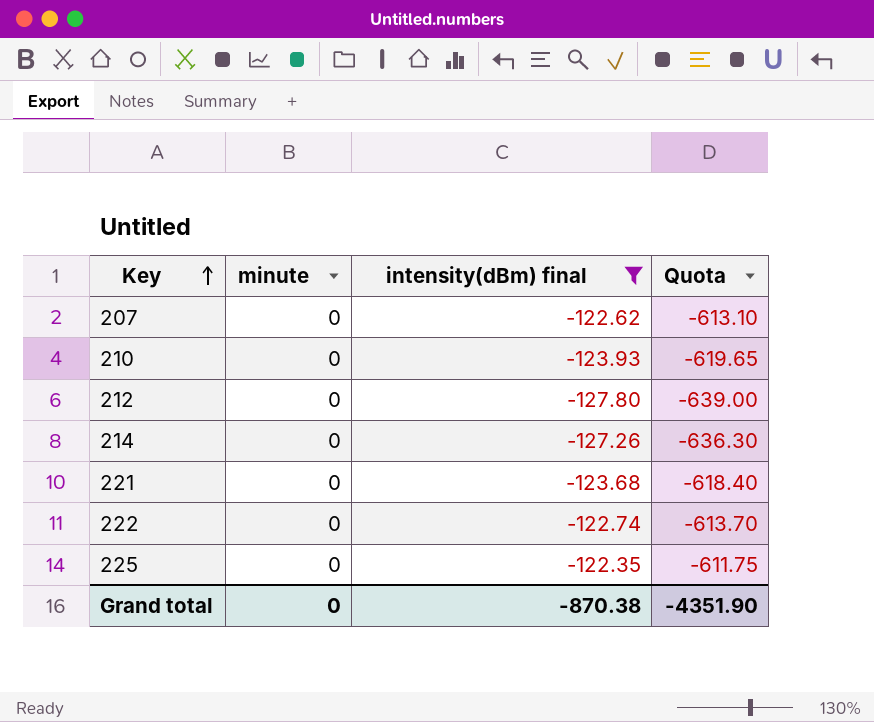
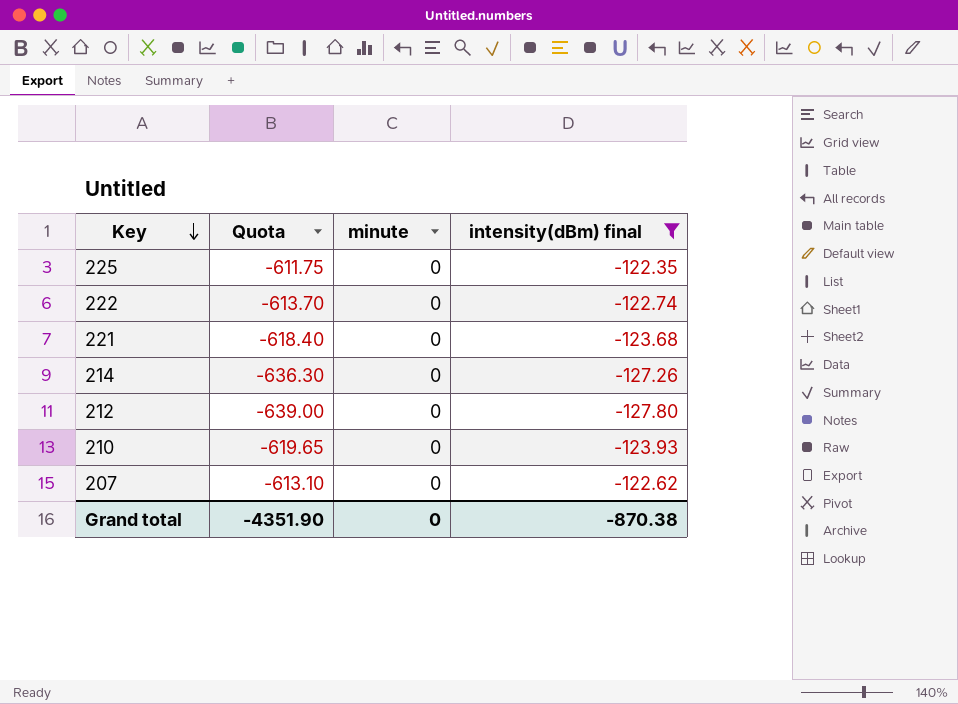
row order: Key ascending -> Key descending
column Quota | position: 4 -> 2

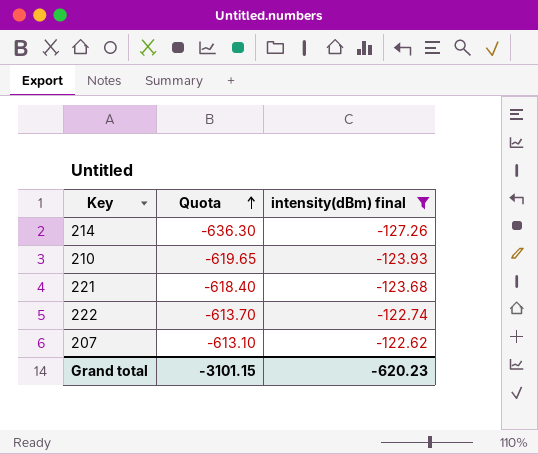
row order: Key descending -> Quota ascending
column minute | position: 3 -> none
row 225: -611.75 | 0 | -122.35 -> none
row 212: -639.00 | 0 | -127.80 -> none
Grand total | Quota: -4351.90 -> -3101.15
Grand total | intensity(dBm) final: -870.38 -> -620.23

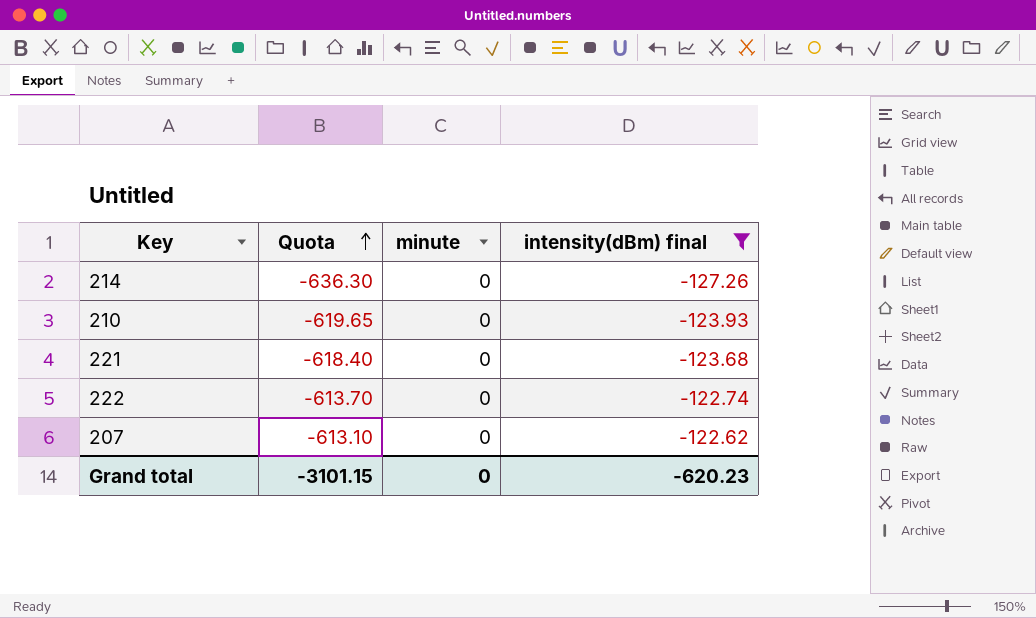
column minute | position: none -> 3

